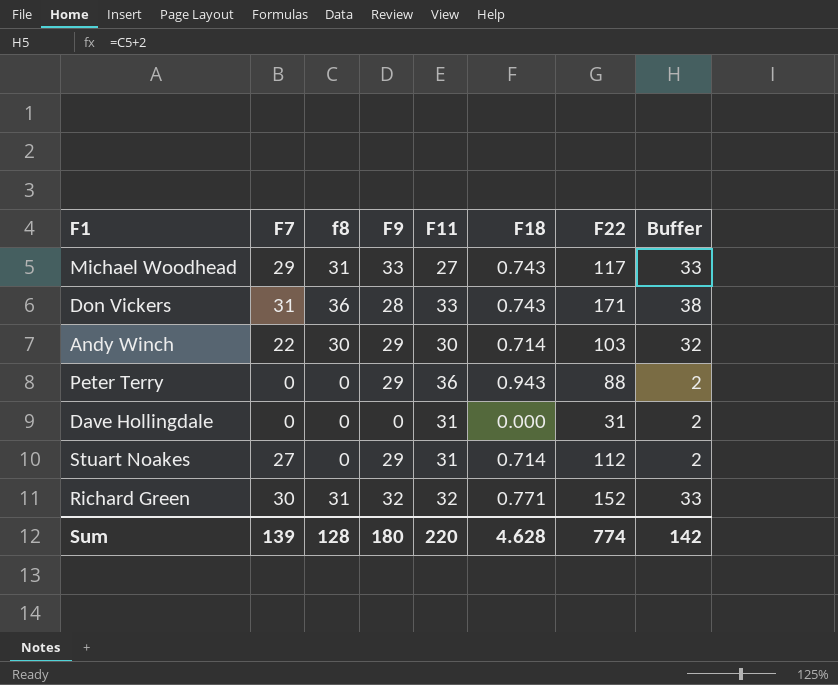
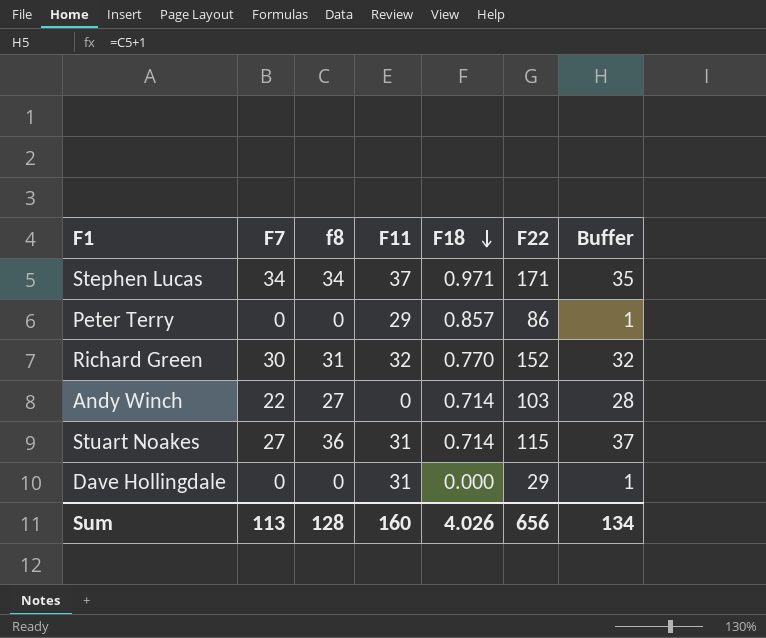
row order: none -> F18 descending
column F9 | position: 4 -> none
column Buffer | formula: [f8] + 2 -> [f8] + 1
row Michael Woodhead: 29 | 31 | 33 | 27 | 0.743 | 117 | 33 -> none
row Don Vickers: 31 | 36 | 28 | 33 | 0.743 | 171 | 38 -> none
row Stephen Lucas: none -> 34 | 34 | 37 | 0.971 | 171 | 35
Peter Terry | F11: 36 -> 29
Peter Terry | F18: 0.943 -> 0.857
Peter Terry | F22: 88 -> 86
Richard Green | F18: 0.771 -> 0.770
Andy Winch | f8: 30 -> 27
Andy Winch | F11: 30 -> 0
Stuart Noakes | f8: 0 -> 36
Stuart Noakes | F22: 112 -> 115
Dave Hollingdale | F22: 31 -> 29
Sum | F7: 139 -> 113
Sum | F11: 220 -> 160
Sum | F18: 4.628 -> 4.026
Sum | F22: 774 -> 656
Sum | Buffer: 142 -> 134

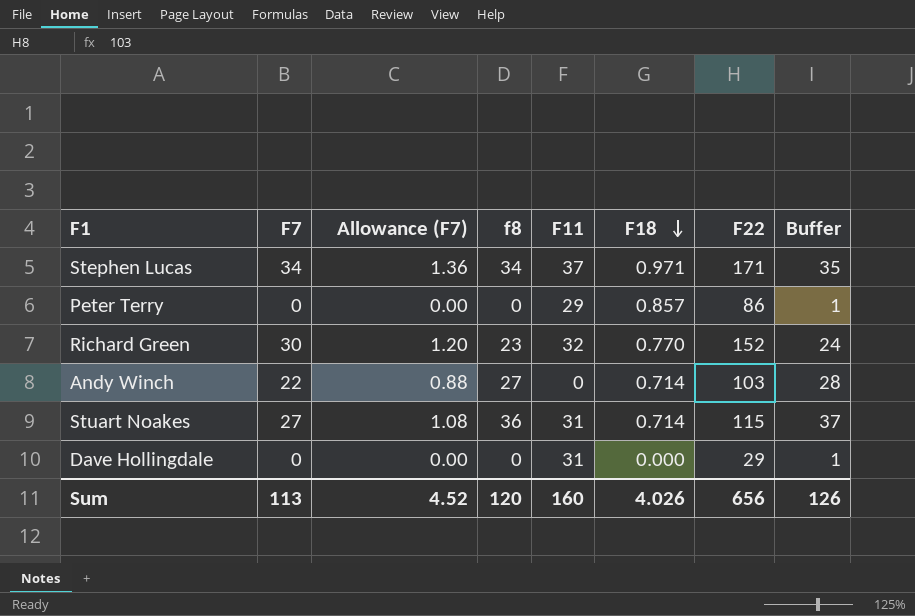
column Allowance (F7) | formula: none -> [F7] * 0.04
Richard Green | f8: 31 -> 23
Richard Green | Buffer: 32 -> 24
Sum | f8: 128 -> 120
Sum | Buffer: 134 -> 126

